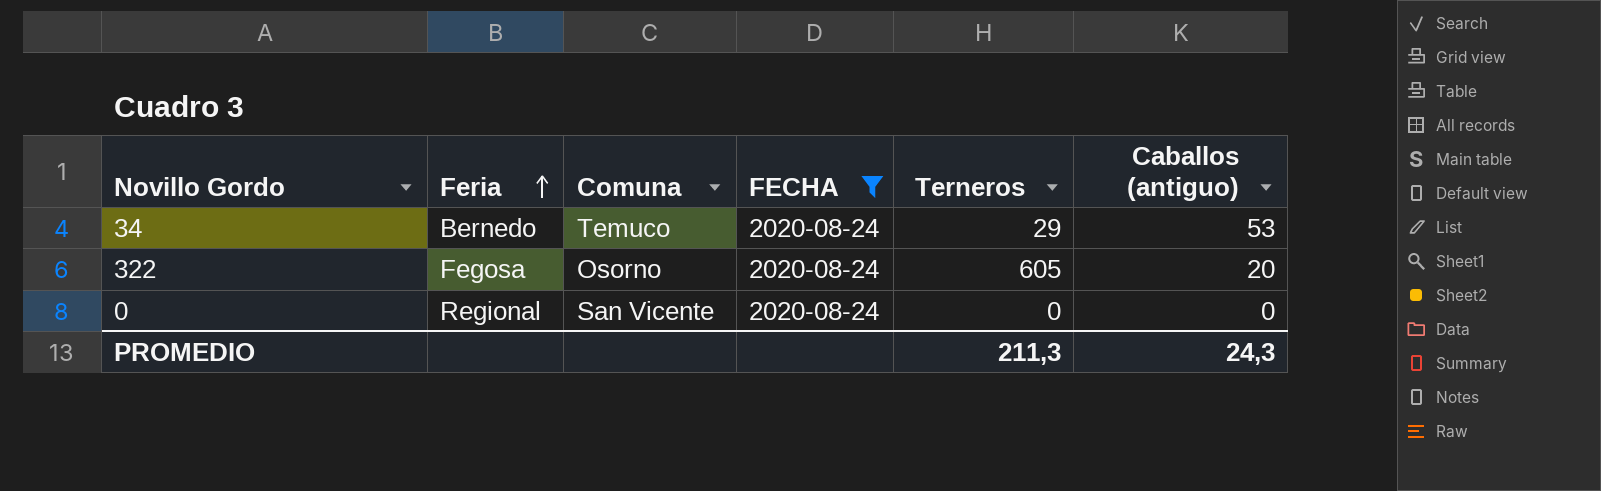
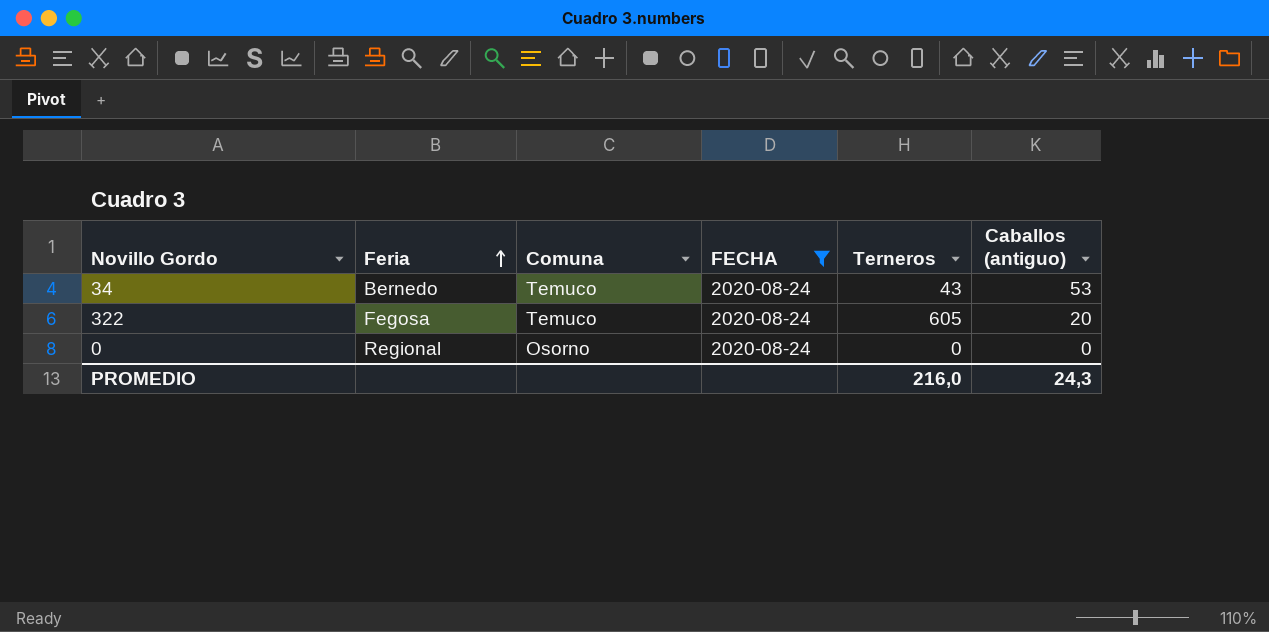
34 | Terneros: 29 -> 43
322 | Comuna: Osorno -> Temuco
0 | Comuna: San Vicente -> Osorno
PROMEDIO | Terneros: 211,3 -> 216,0

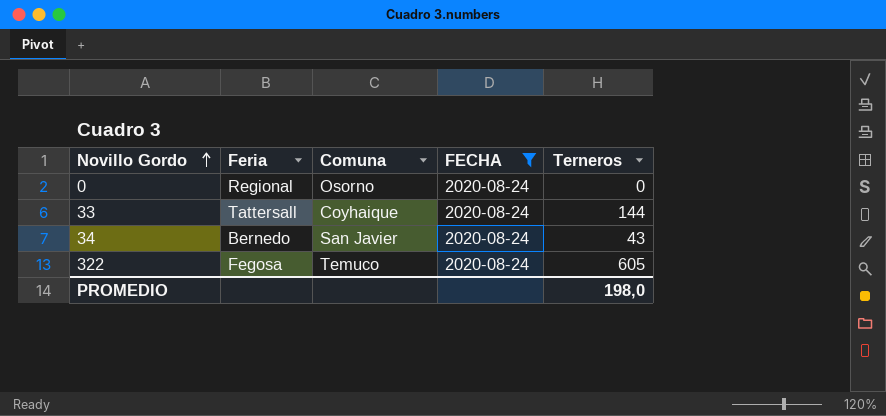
row order: Feria ascending -> Novillo Gordo ascending
column Caballos (antiguo) | position: 6 -> none
row 33: none -> Tattersall | Coyhaique | 2020-08-24 | 144
34 | Comuna: Temuco -> San Javier
PROMEDIO | Terneros: 216,0 -> 198,0

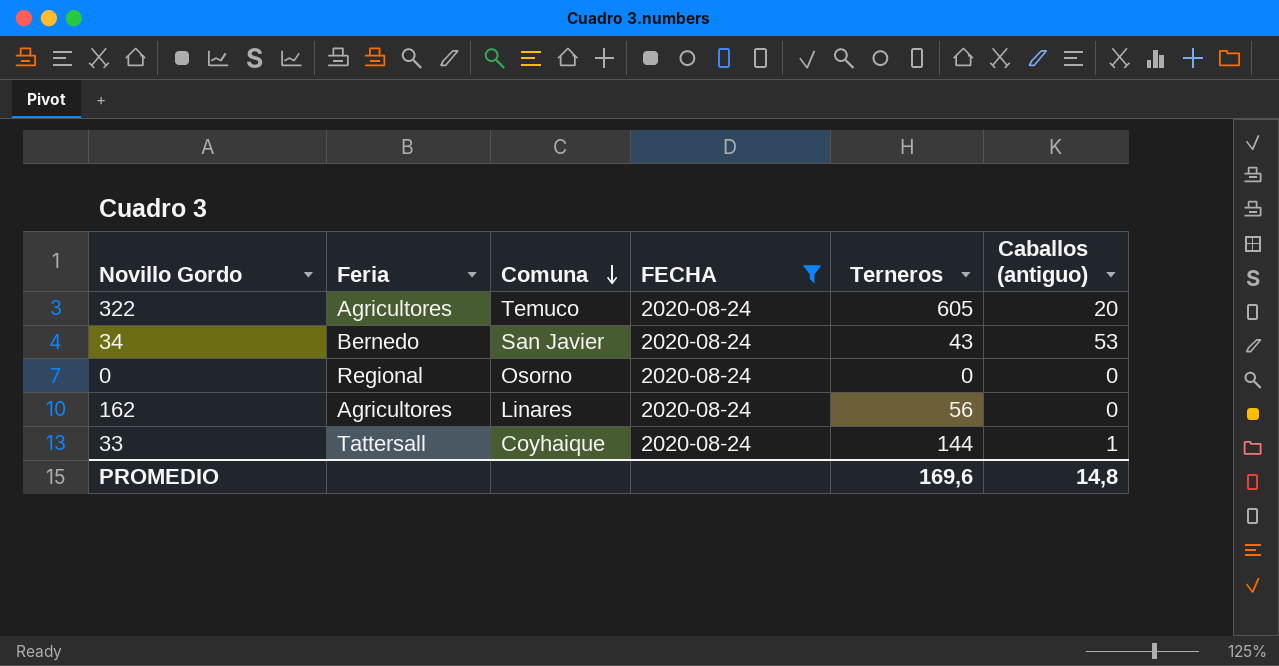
row order: Novillo Gordo ascending -> Comuna descending
column Caballos (antiguo) | position: none -> 6
322 | Feria: Fegosa -> Agricultores
row 162: none -> Agricultores | Linares | 2020-08-24 | 56 | 0
PROMEDIO | Terneros: 198,0 -> 169,6

